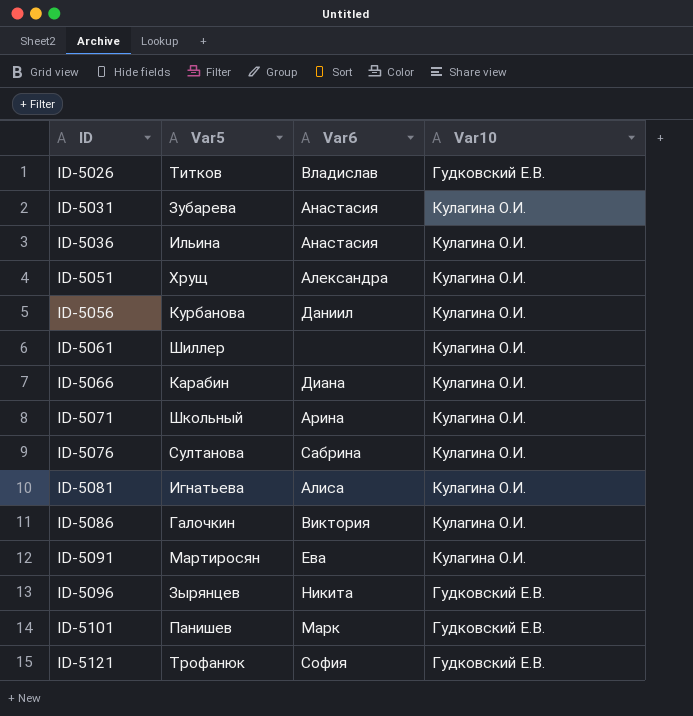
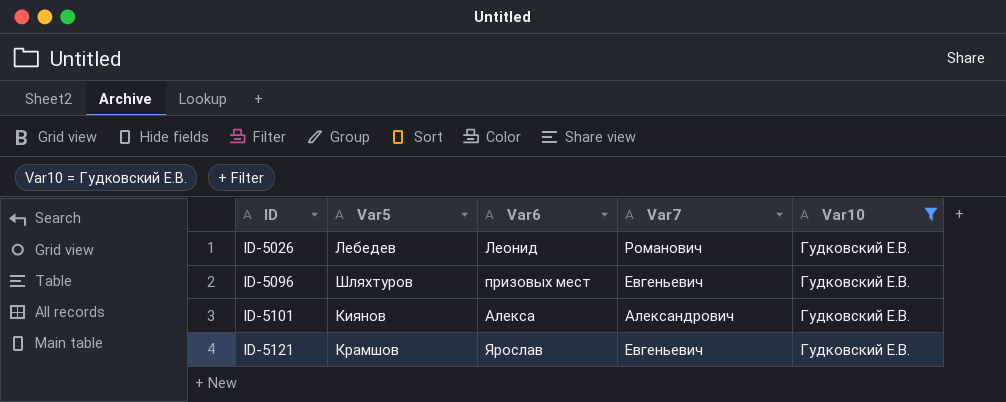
filter: none -> Var10 = Гудковский Е.В.
column Var7 | position: none -> 4
ID-5026 | Var5: Титков -> Лебедев
ID-5026 | Var6: Владислав -> Леонид
ID-5096 | Var5: Зырянцев -> Шляхтуров
ID-5096 | Var6: Никита -> призовых мест
ID-5101 | Var5: Панишев -> Киянов
ID-5101 | Var6: Марк -> Алекса
ID-5121 | Var5: Трофанюк -> Крамшов
ID-5121 | Var6: София -> Ярослав

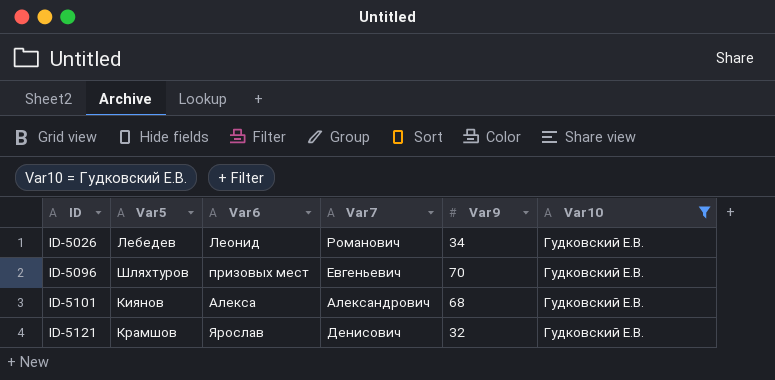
column Var9 | position: none -> 5
ID-5121 | Var7: Евгеньевич -> Денисович

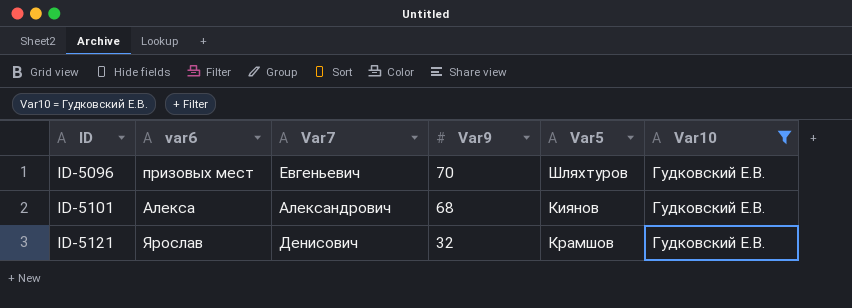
column name: Var6 -> var6
column Var5 | position: 2 -> 5
row ID-5026: Лебедев | Леонид | Романович | 34 | Гудковский Е.В. -> none

